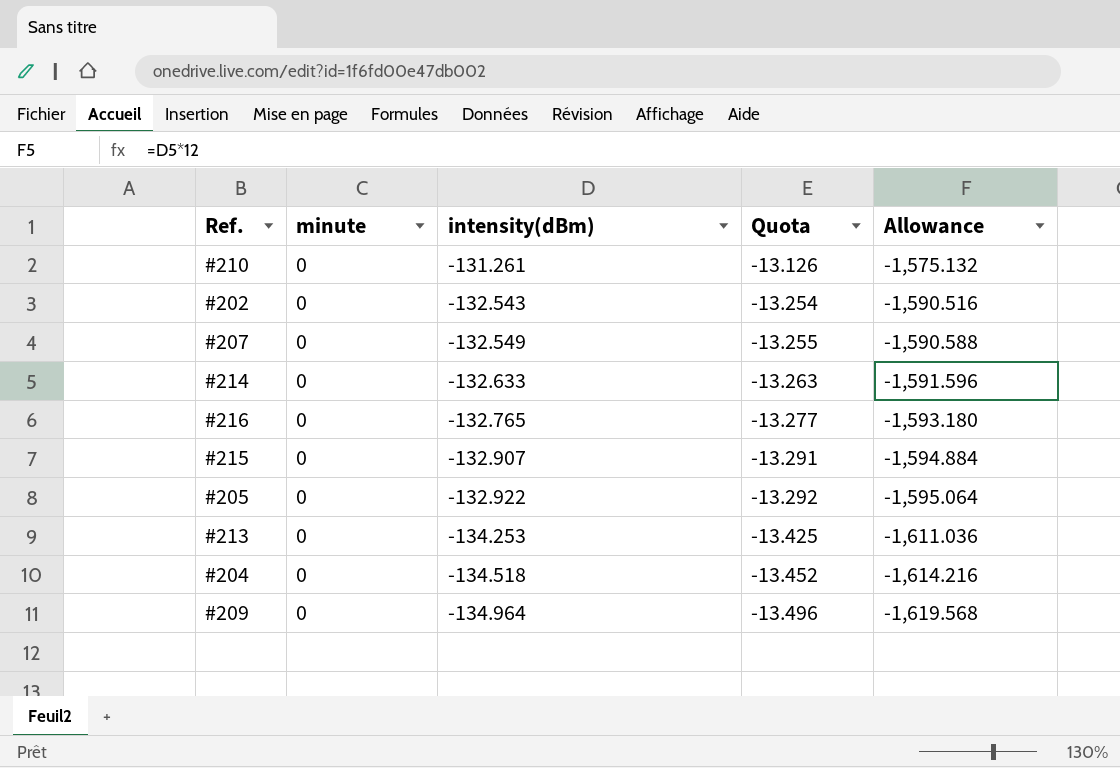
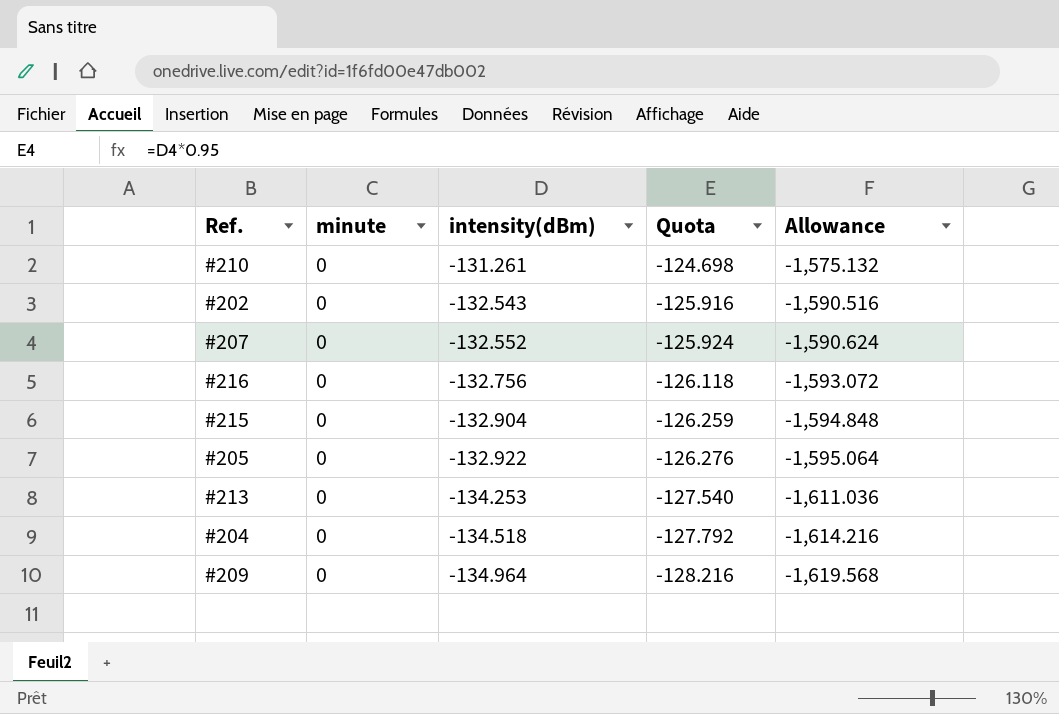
column Quota | formula: [intensity(dBm)] * 0.1 -> [intensity(dBm)] * 0.95
row #214: 0 | -132.633 | -13.263 | -1,591.596 -> none
#207 | intensity(dBm): -132.549 -> -132.552
#207 | Allowance: -1,590.588 -> -1,590.624
#216 | intensity(dBm): -132.765 -> -132.756
#216 | Allowance: -1,593.180 -> -1,593.072
#215 | intensity(dBm): -132.907 -> -132.904
#215 | Allowance: -1,594.884 -> -1,594.848

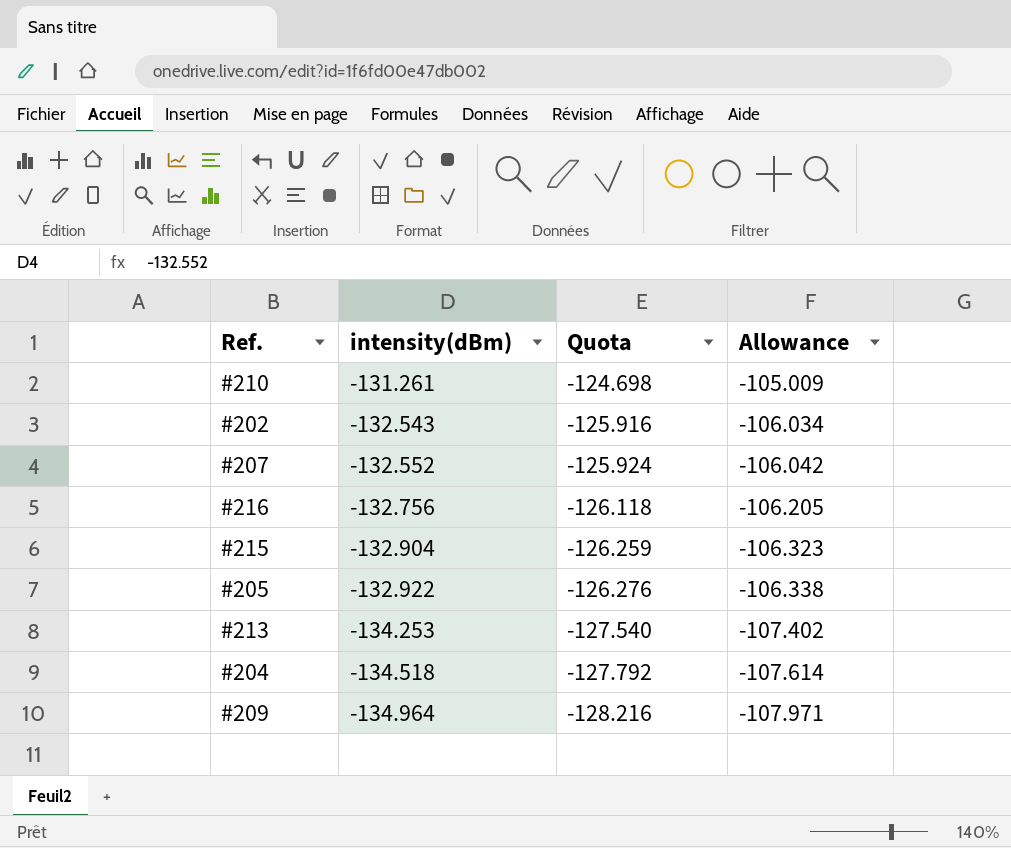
column minute | position: 2 -> none
column Allowance | formula: [intensity(dBm)] * 12 -> [intensity(dBm)] * 0.8

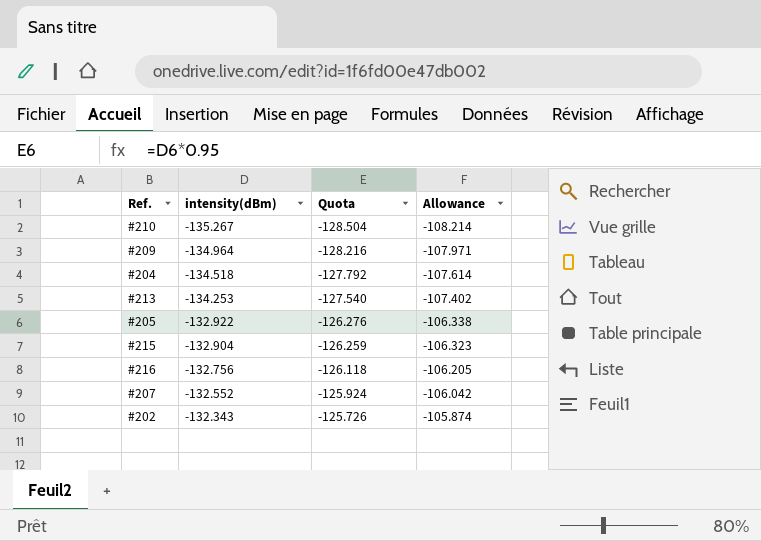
row order: intensity(dBm) descending -> intensity(dBm) ascending
#210 | intensity(dBm): -131.261 -> -135.267
#210 | Quota: -124.698 -> -128.504
#210 | Allowance: -105.009 -> -108.214
#202 | intensity(dBm): -132.543 -> -132.343
#202 | Quota: -125.916 -> -125.726
#202 | Allowance: -106.034 -> -105.874

